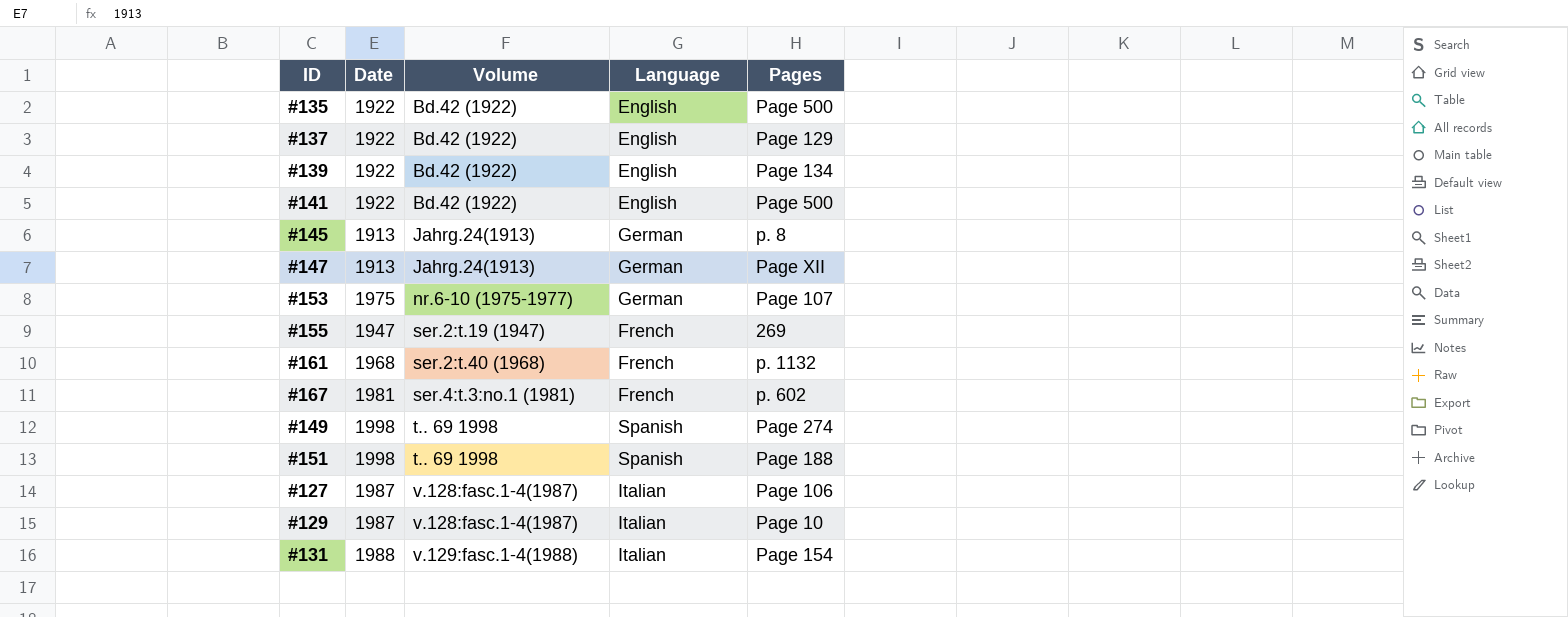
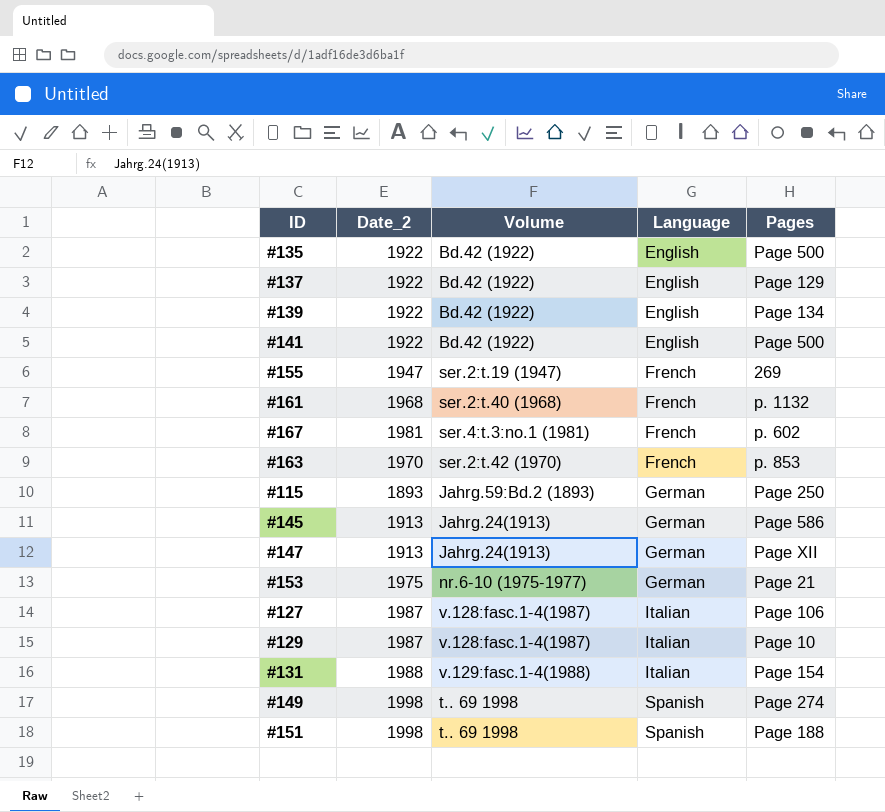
row order: Volume ascending -> Language ascending
column name: Date -> Date_2
row #163: none -> 1970 | ser.2:t.42 (1970) | French | p. 853
row #115: none -> 1893 | Jahrg.59:Bd.2 (1893) | German | Page 250
#145 | Pages: p. 8 -> Page 586
#153 | Pages: Page 107 -> Page 21

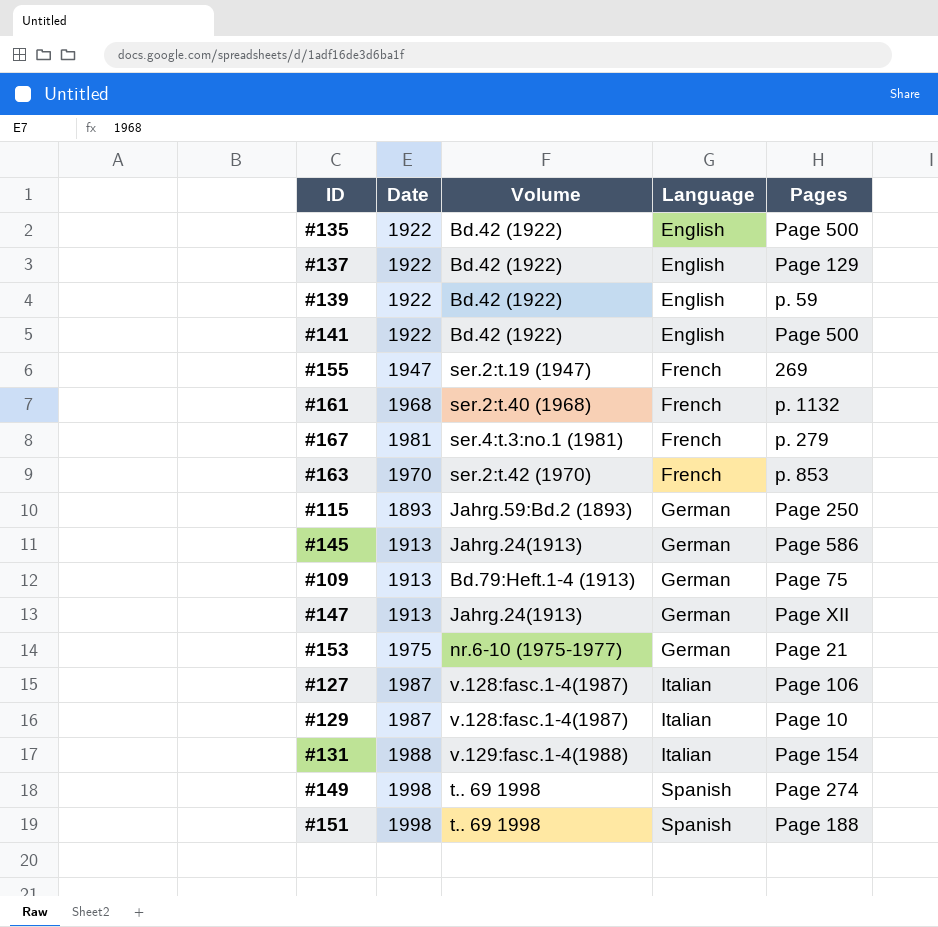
column name: Date_2 -> Date
#139 | Pages: Page 134 -> p. 59
#167 | Pages: p. 602 -> p. 279
row #109: none -> 1913 | Bd.79:Heft.1-4 (1913) | German | Page 75

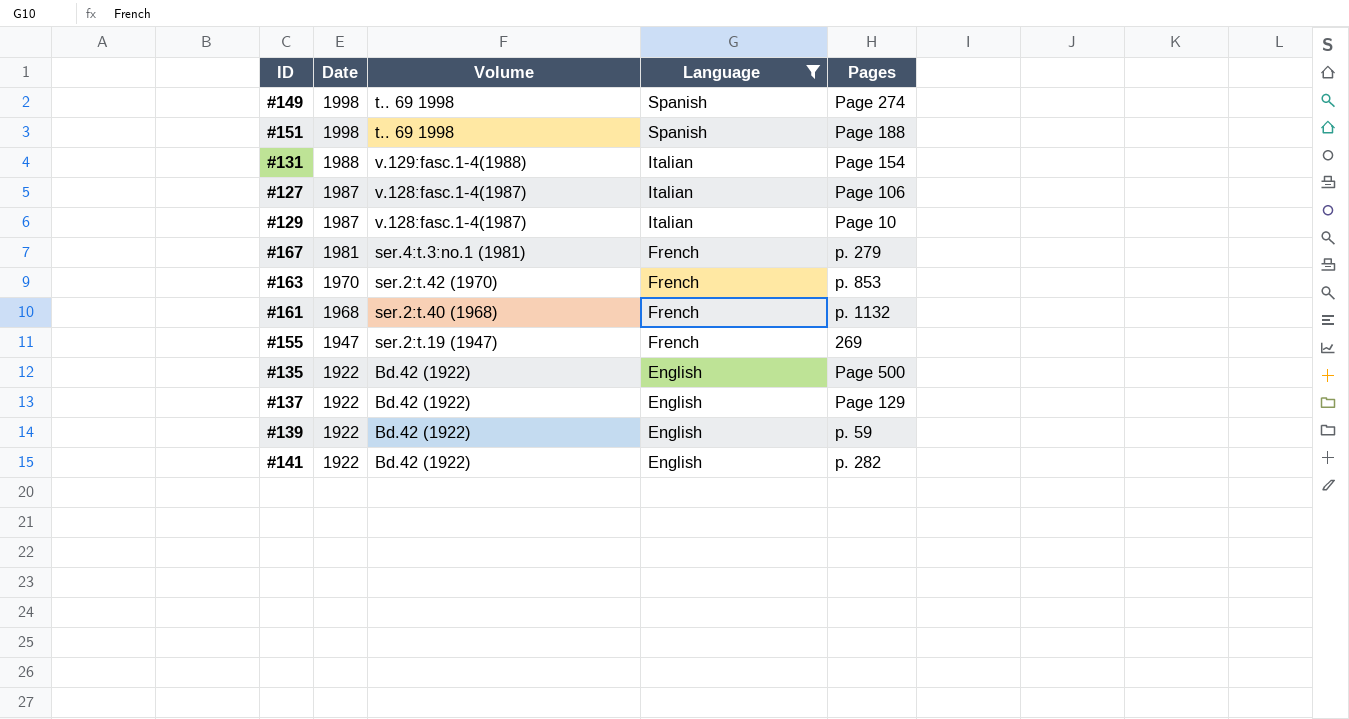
filter: none -> Language != German
row order: Language ascending -> Date descending
#141 | Pages: Page 500 -> p. 282

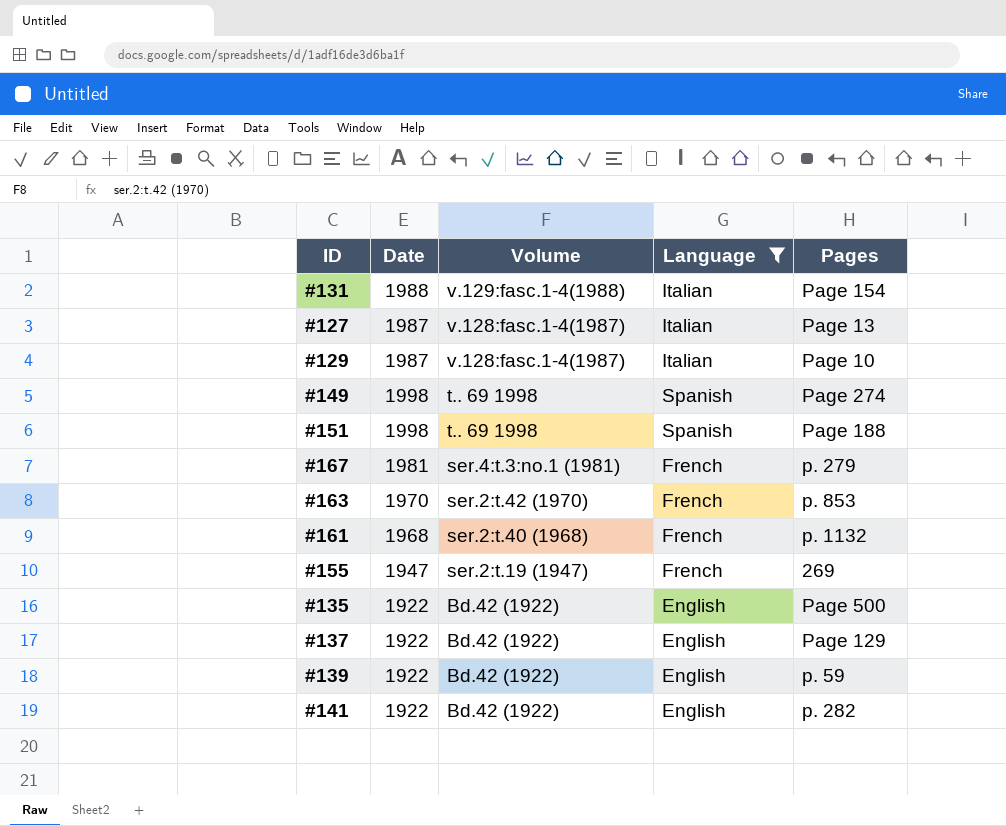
row order: Date descending -> Volume descending
#127 | Pages: Page 106 -> Page 13

